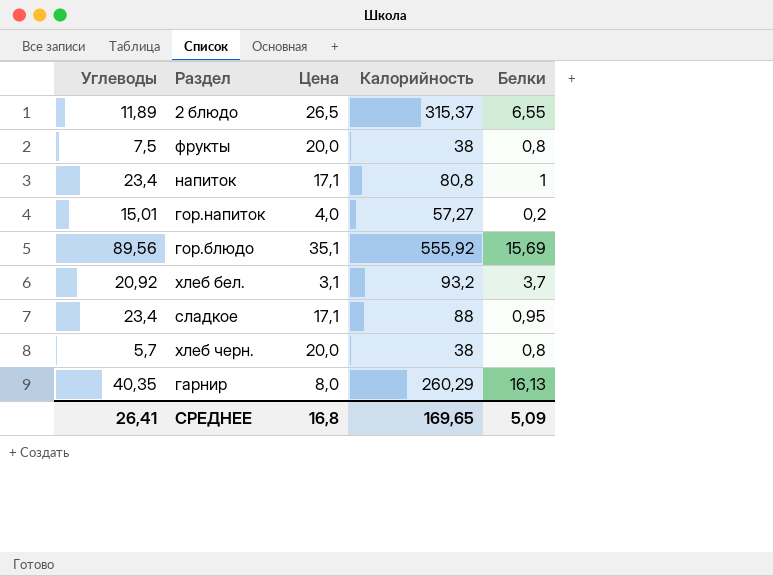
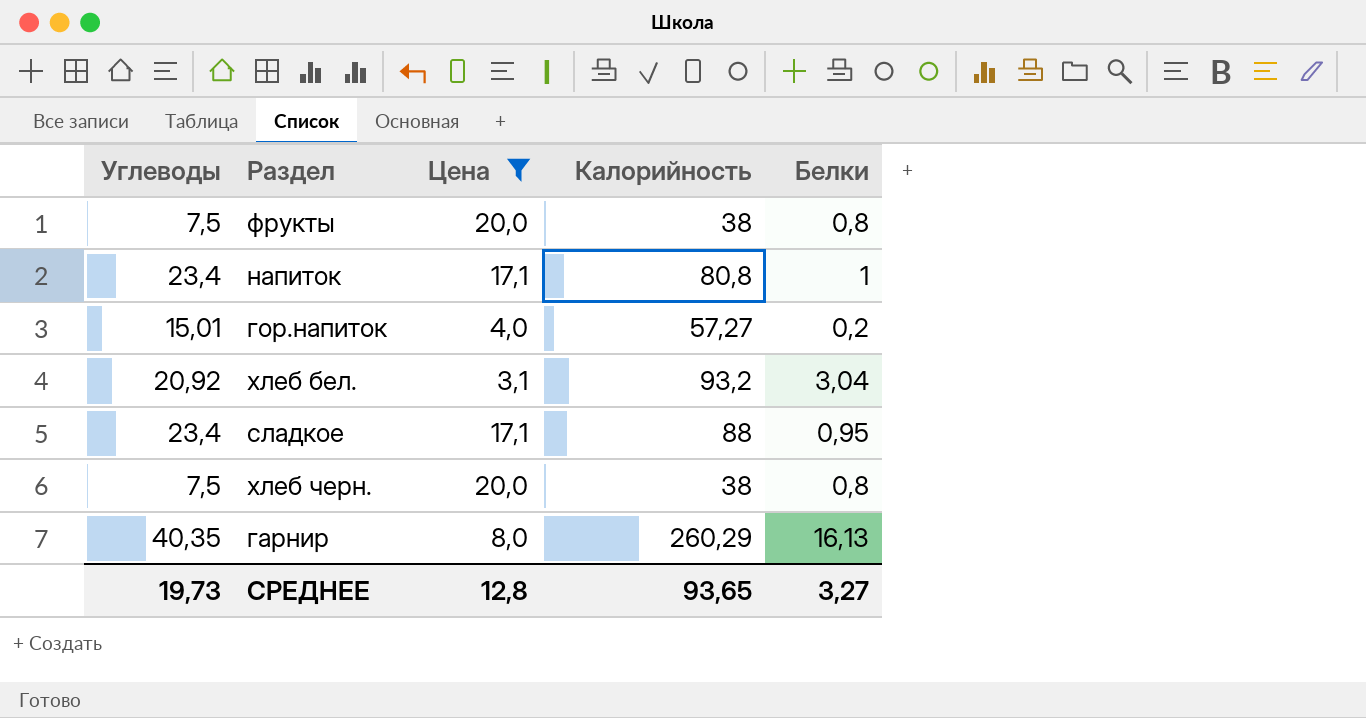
filter: none -> Цена <= 20,0
хлеб бел. | Белки: 3,7 -> 3,04
хлеб черн. | Углеводы: 5,7 -> 7,5
СРЕДНЕЕ | Углеводы: 26,41 -> 19,73
СРЕДНЕЕ | Цена: 16,8 -> 12,8
СРЕДНЕЕ | Калорийность: 169,65 -> 93,65
СРЕДНЕЕ | Белки: 5,09 -> 3,27

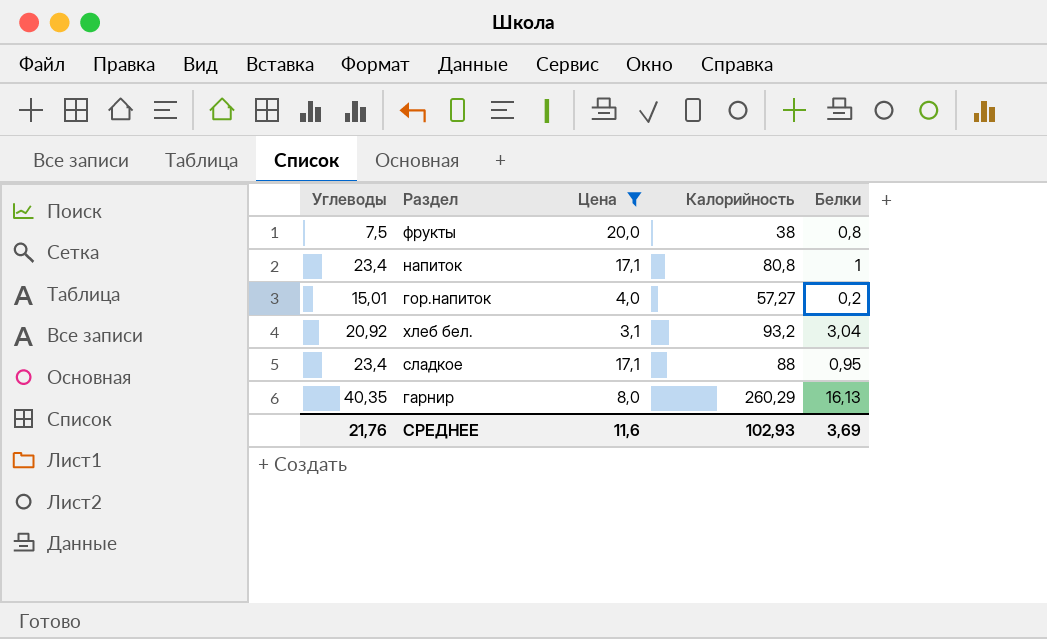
row хлеб черн.: 7,5 | 20,0 | 38 | 0,8 -> none
СРЕДНЕЕ | Углеводы: 19,73 -> 21,76
СРЕДНЕЕ | Цена: 12,8 -> 11,6
СРЕДНЕЕ | Калорийность: 93,65 -> 102,93
СРЕДНЕЕ | Белки: 3,27 -> 3,69

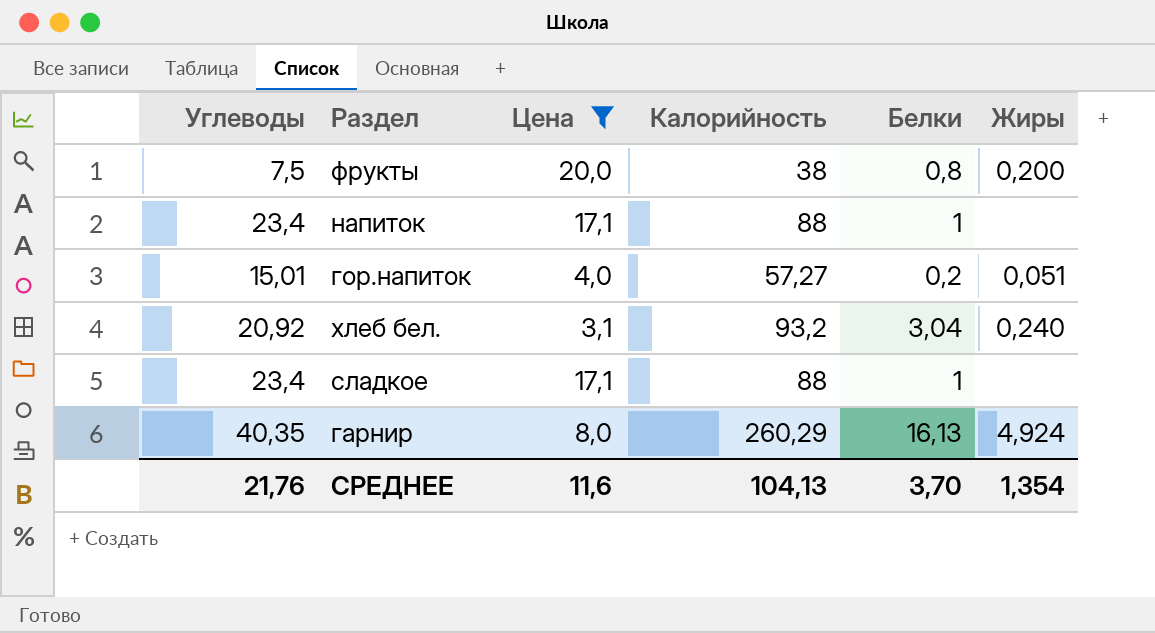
column Жиры | position: none -> 6
напиток | Калорийность: 80,8 -> 88
сладкое | Белки: 0,95 -> 1
СРЕДНЕЕ | Калорийность: 102,93 -> 104,13
СРЕДНЕЕ | Белки: 3,69 -> 3,70

